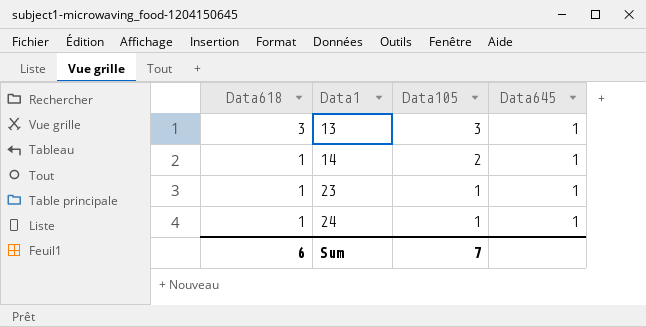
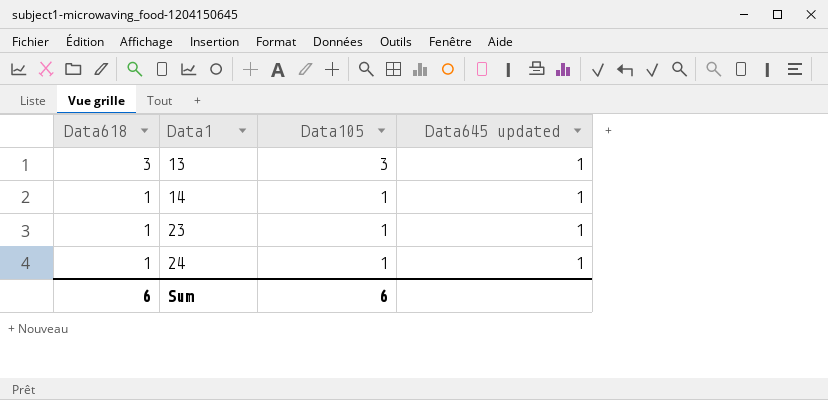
column name: Data645 -> Data645 updated
14 | Data105: 2 -> 1
Sum | Data105: 7 -> 6

